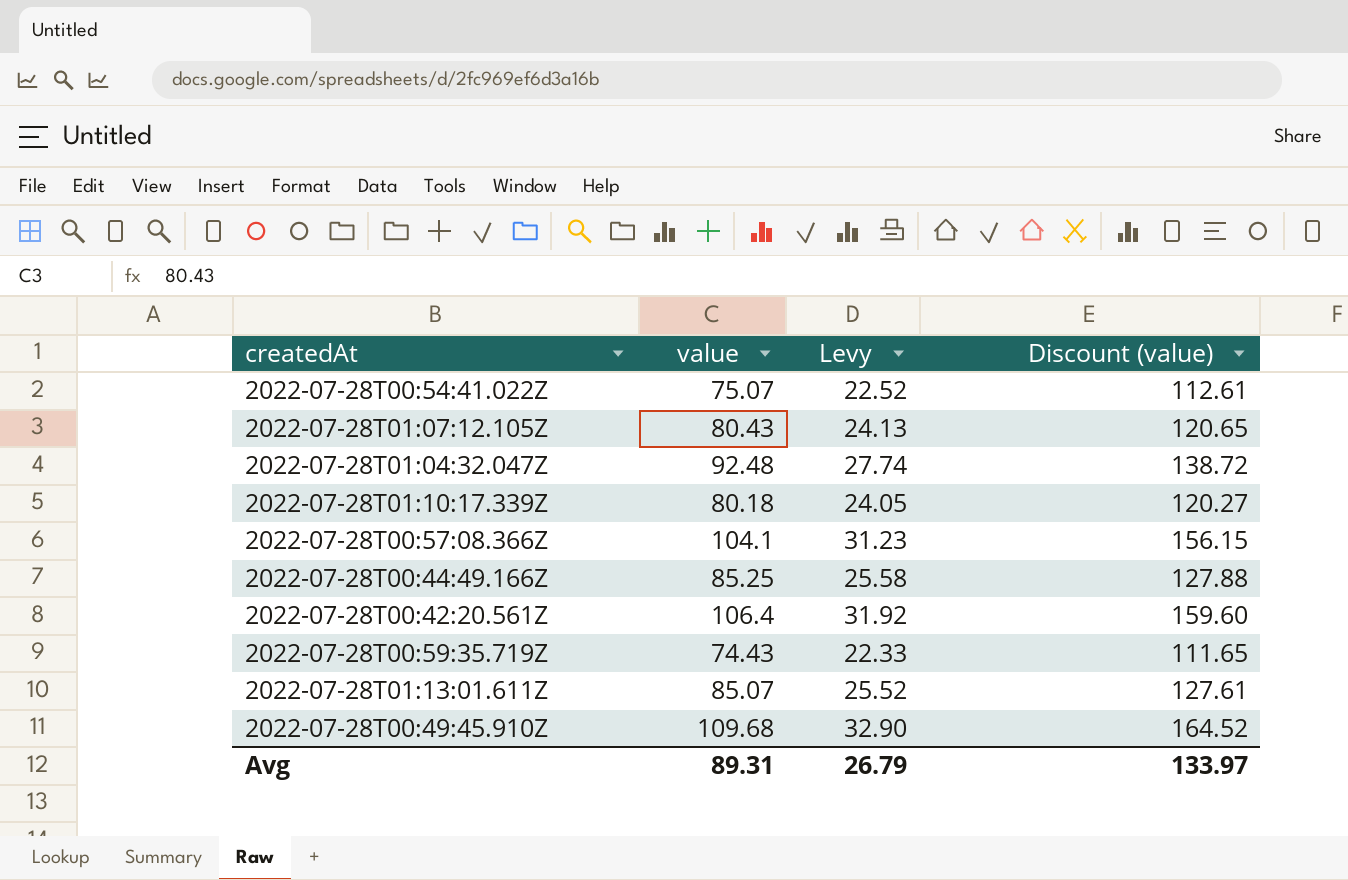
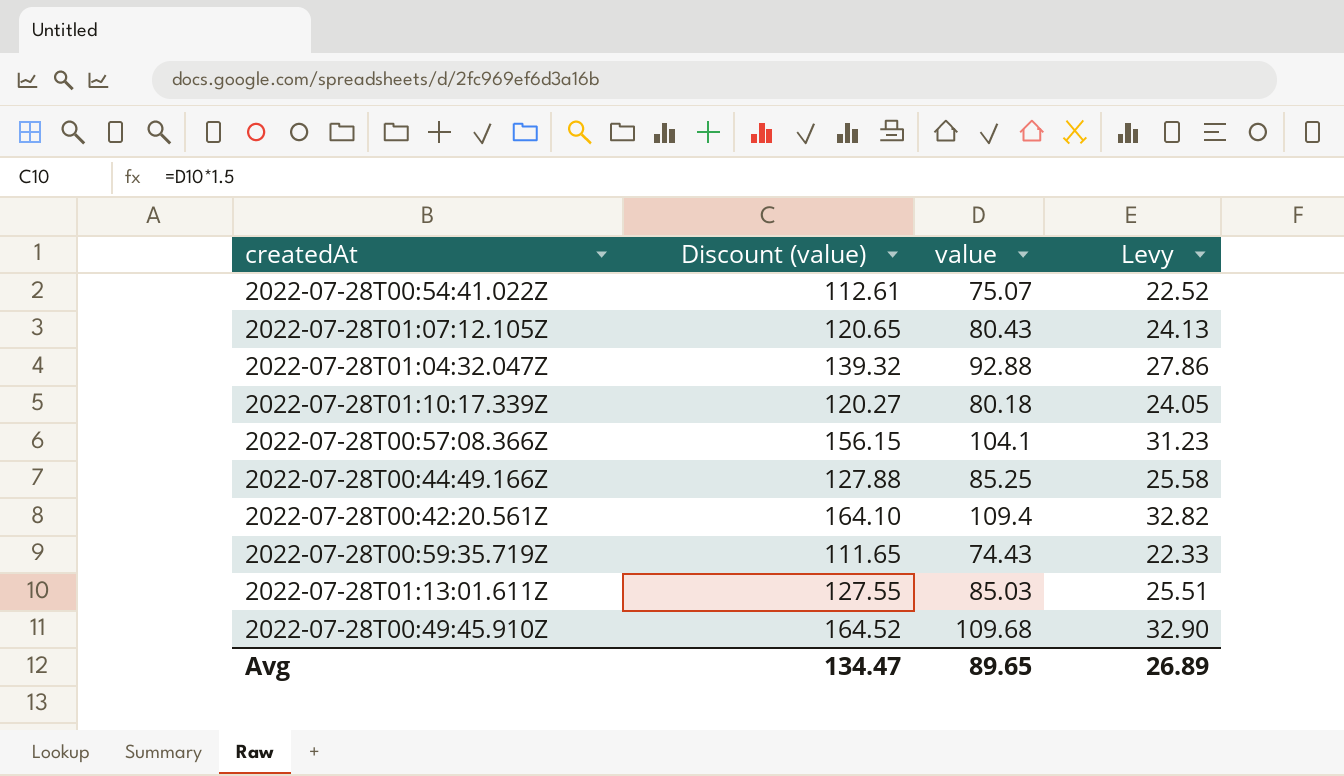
column Discount (value) | position: 4 -> 2
2022-07-28T01:04:32.047Z | Discount (value): 138.72 -> 139.32
2022-07-28T01:04:32.047Z | value: 92.48 -> 92.88
2022-07-28T01:04:32.047Z | Levy: 27.74 -> 27.86
2022-07-28T00:42:20.561Z | Discount (value): 159.60 -> 164.10
2022-07-28T00:42:20.561Z | value: 106.4 -> 109.4
2022-07-28T00:42:20.561Z | Levy: 31.92 -> 32.82
2022-07-28T01:13:01.611Z | Discount (value): 127.61 -> 127.55
2022-07-28T01:13:01.611Z | value: 85.07 -> 85.03
2022-07-28T01:13:01.611Z | Levy: 25.52 -> 25.51
Avg | Discount (value): 133.97 -> 134.47
Avg | value: 89.31 -> 89.65
Avg | Levy: 26.79 -> 26.89

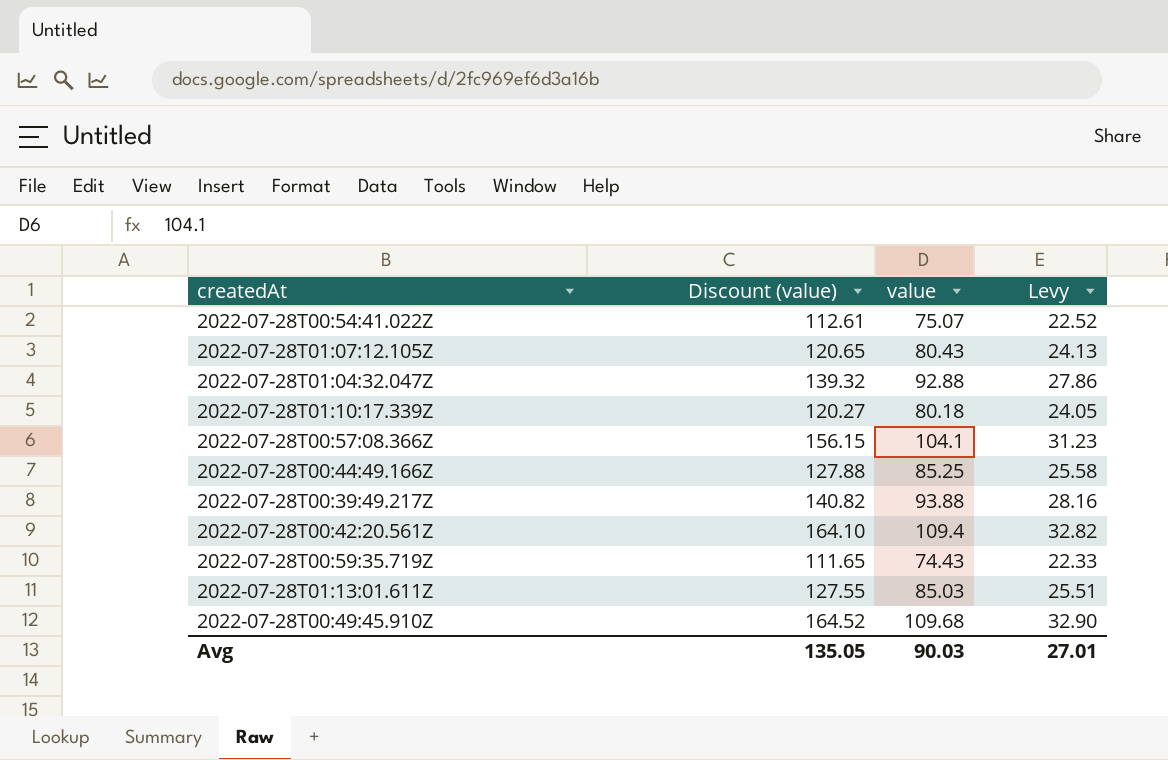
row 2022-07-28T00:39:49.217Z: none -> 140.82 | 93.88 | 28.16
Avg | Discount (value): 134.47 -> 135.05
Avg | value: 89.65 -> 90.03
Avg | Levy: 26.89 -> 27.01

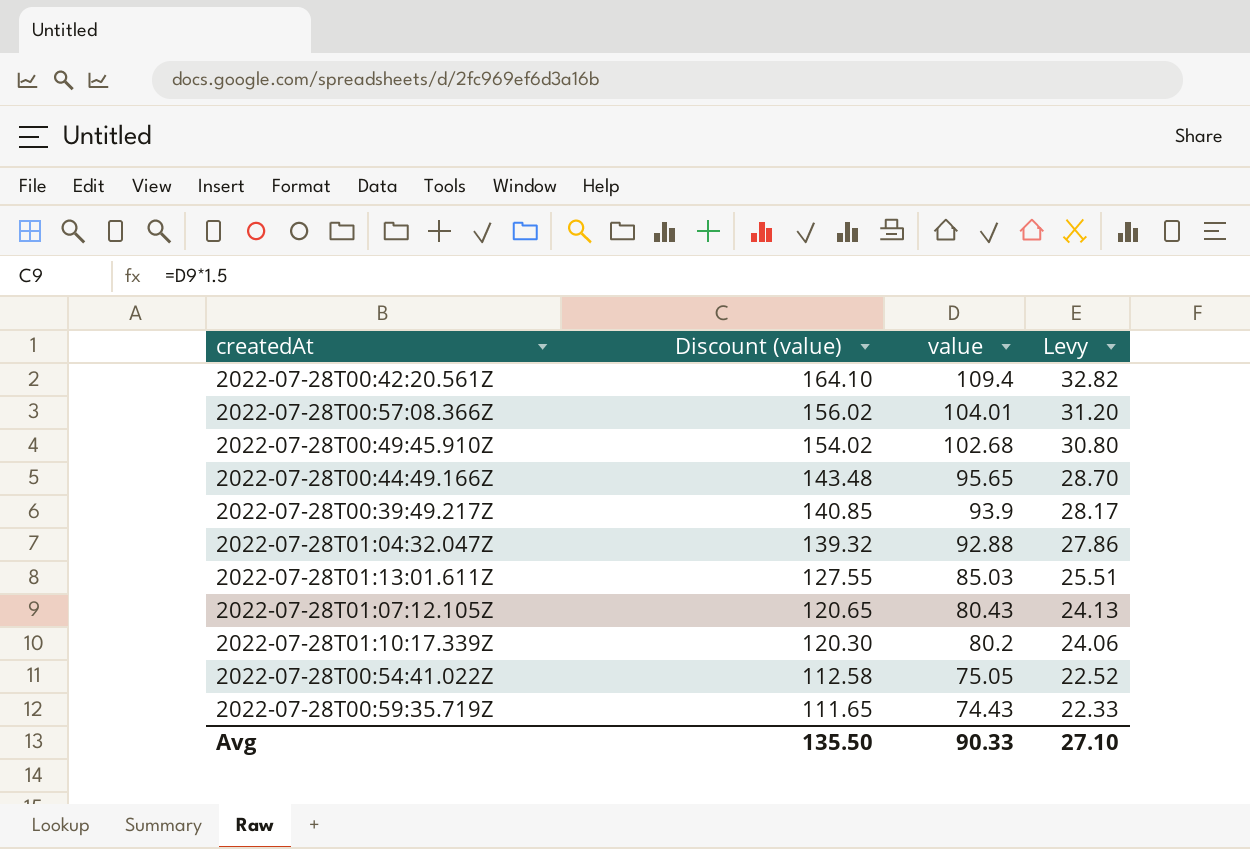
row order: none -> Discount (value) descending
2022-07-28T00:57:08.366Z | Discount (value): 156.15 -> 156.02
2022-07-28T00:57:08.366Z | value: 104.1 -> 104.01
2022-07-28T00:57:08.366Z | Levy: 31.23 -> 31.20
2022-07-28T00:49:45.910Z | Discount (value): 164.52 -> 154.02
2022-07-28T00:49:45.910Z | value: 109.68 -> 102.68
2022-07-28T00:49:45.910Z | Levy: 32.90 -> 30.80
2022-07-28T00:44:49.166Z | Discount (value): 127.88 -> 143.48
2022-07-28T00:44:49.166Z | value: 85.25 -> 95.65
2022-07-28T00:44:49.166Z | Levy: 25.58 -> 28.70
2022-07-28T00:39:49.217Z | Discount (value): 140.82 -> 140.85
2022-07-28T00:39:49.217Z | value: 93.88 -> 93.9
2022-07-28T00:39:49.217Z | Levy: 28.16 -> 28.17
2022-07-28T01:10:17.339Z | Discount (value): 120.27 -> 120.30
2022-07-28T01:10:17.339Z | value: 80.18 -> 80.2
2022-07-28T01:10:17.339Z | Levy: 24.05 -> 24.06
2022-07-28T00:54:41.022Z | Discount (value): 112.61 -> 112.58
2022-07-28T00:54:41.022Z | value: 75.07 -> 75.05
Avg | Discount (value): 135.05 -> 135.50
Avg | value: 90.03 -> 90.33
Avg | Levy: 27.01 -> 27.10

